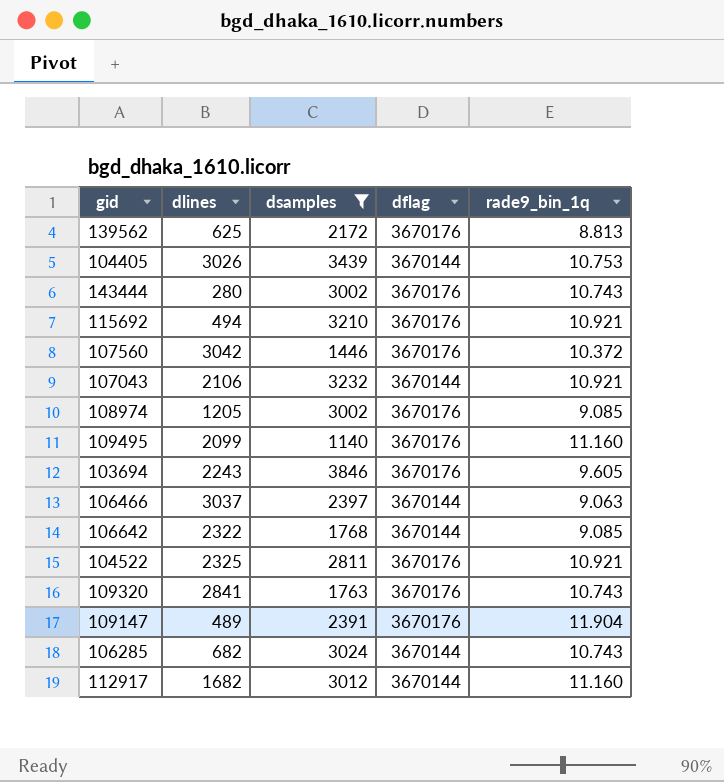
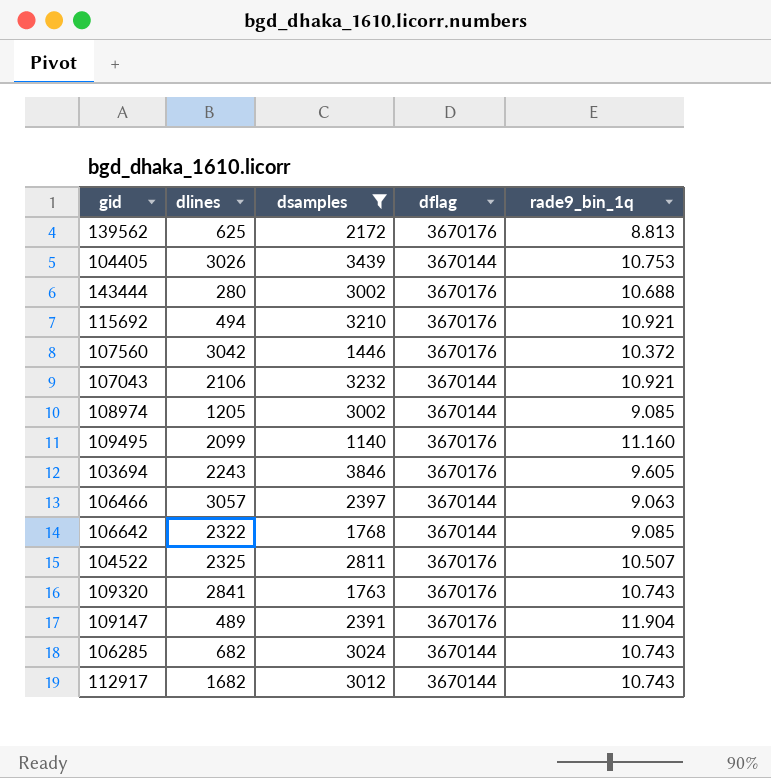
143444 | rade9_bin_1q: 10.743 -> 10.688
108974 | dflag: 3670176 -> 3670144
106466 | dlines: 3037 -> 3057
104522 | rade9_bin_1q: 10.921 -> 10.507
112917 | rade9_bin_1q: 11.160 -> 10.743

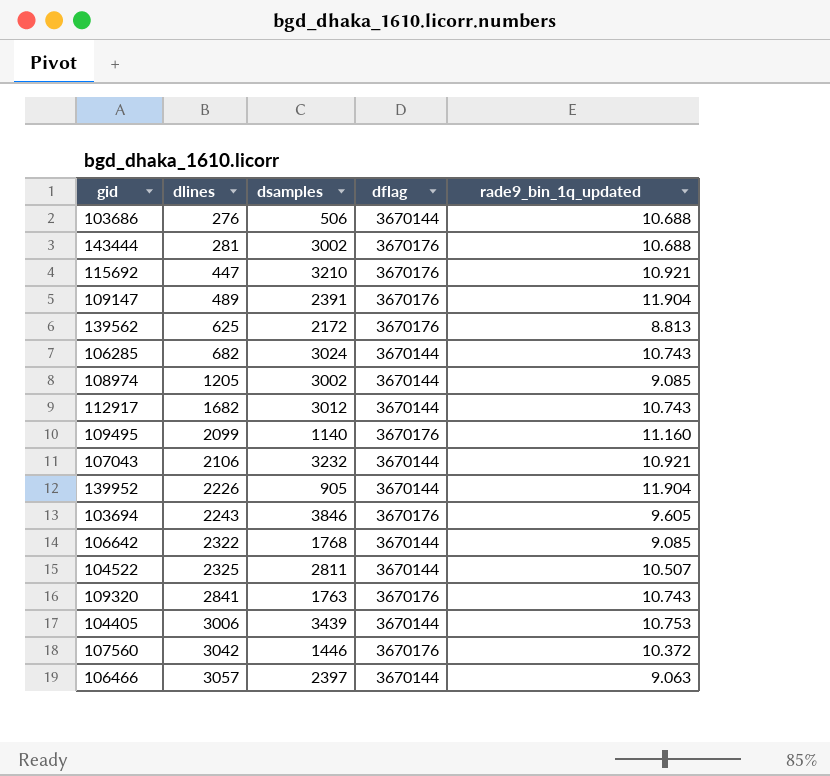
filter: dsamples >= 1140 -> none
row order: none -> dlines ascending
column name: rade9_bin_1q -> rade9_bin_1q_updated
143444 | dlines: 280 -> 281
115692 | dlines: 494 -> 447
104522 | dflag: 3670176 -> 3670144
104405 | dlines: 3026 -> 3006

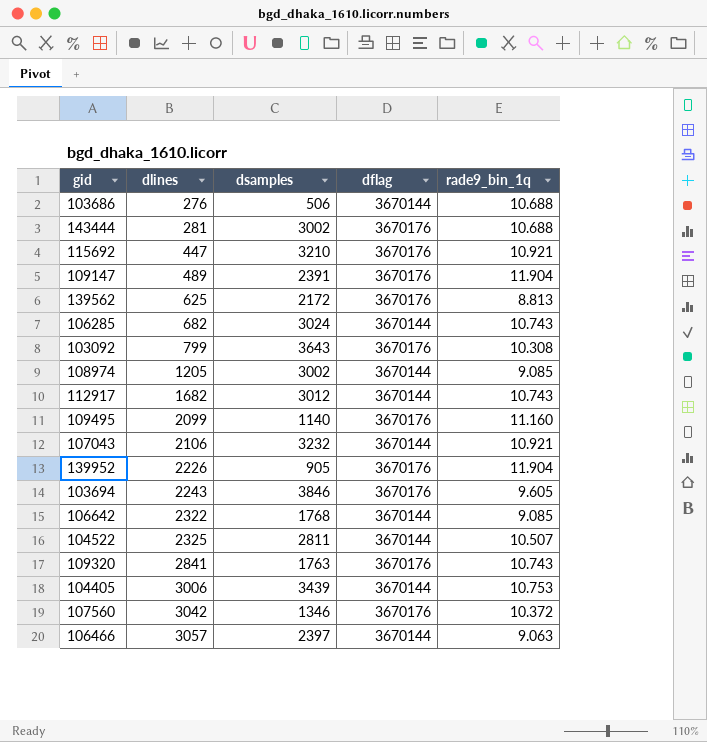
column name: rade9_bin_1q_updated -> rade9_bin_1q
row 103092: none -> 799 | 3643 | 3670176 | 10.308
139952 | dflag: 3670144 -> 3670176
107560 | dsamples: 1446 -> 1346

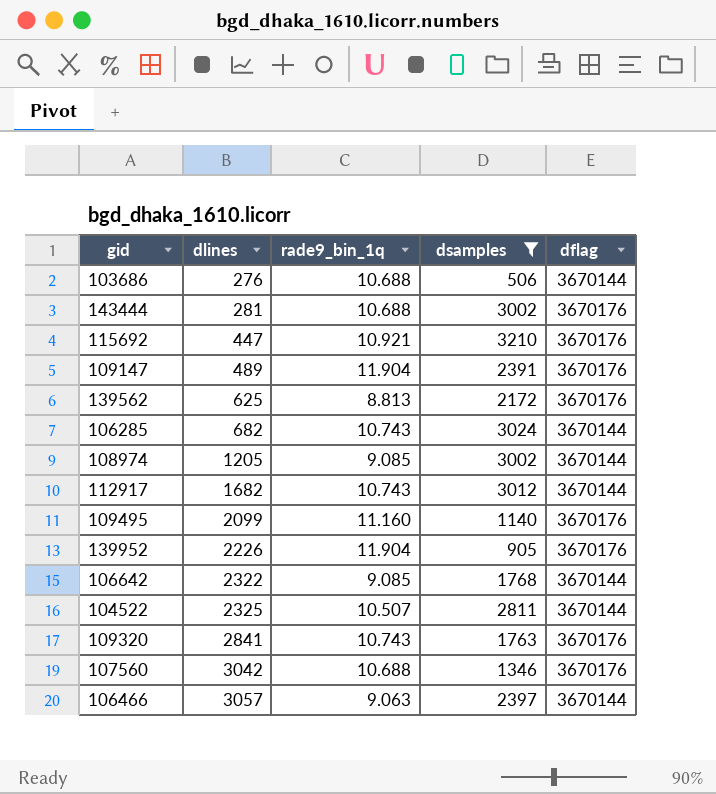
filter: none -> dsamples <= 3210
column rade9_bin_1q | position: 5 -> 3
107560 | rade9_bin_1q: 10.372 -> 10.688

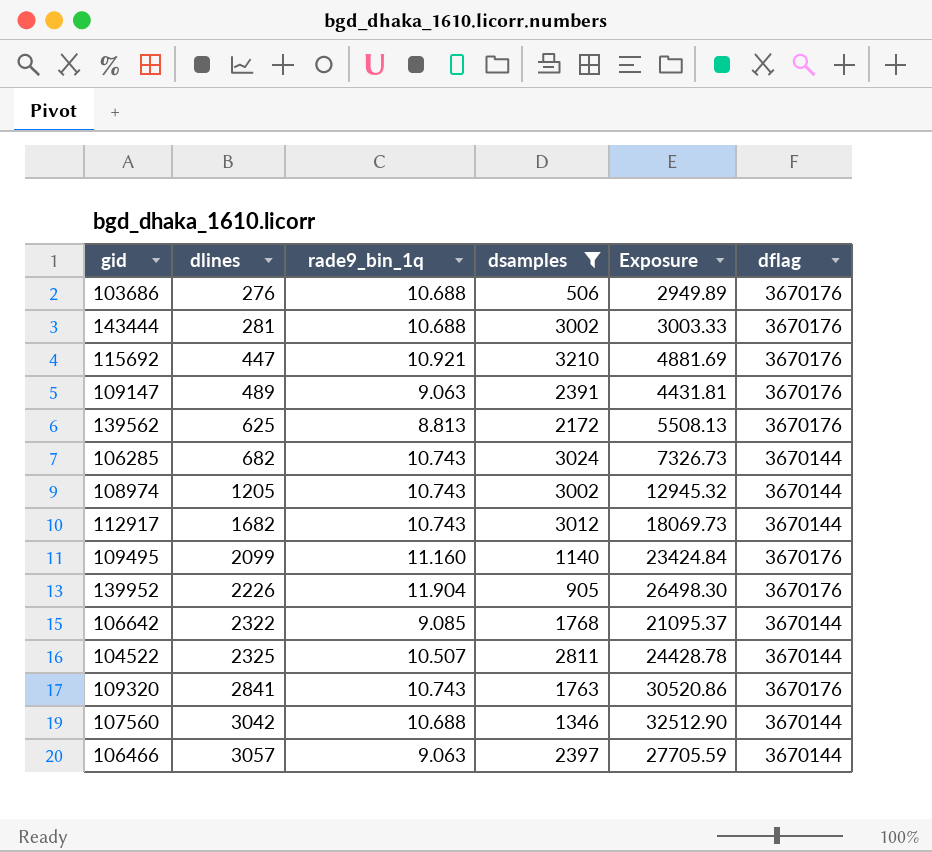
column Exposure | formula: none -> [dlines] * [rade9_bin_1q]
103686 | dflag: 3670144 -> 3670176
109147 | rade9_bin_1q: 11.904 -> 9.063
108974 | rade9_bin_1q: 9.085 -> 10.743
107560 | dflag: 3670176 -> 3670144

